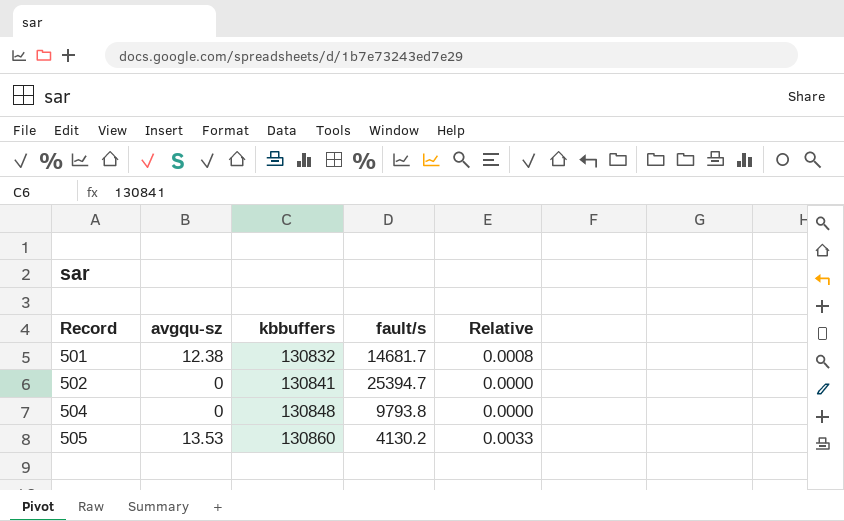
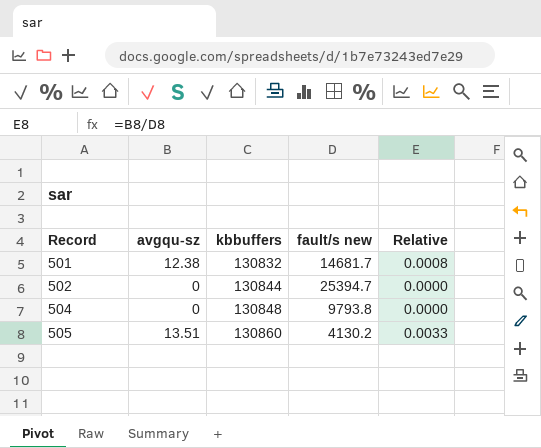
column name: fault/s -> fault/s new
502 | kbbuffers: 130841 -> 130844
505 | avgqu-sz: 13.53 -> 13.51

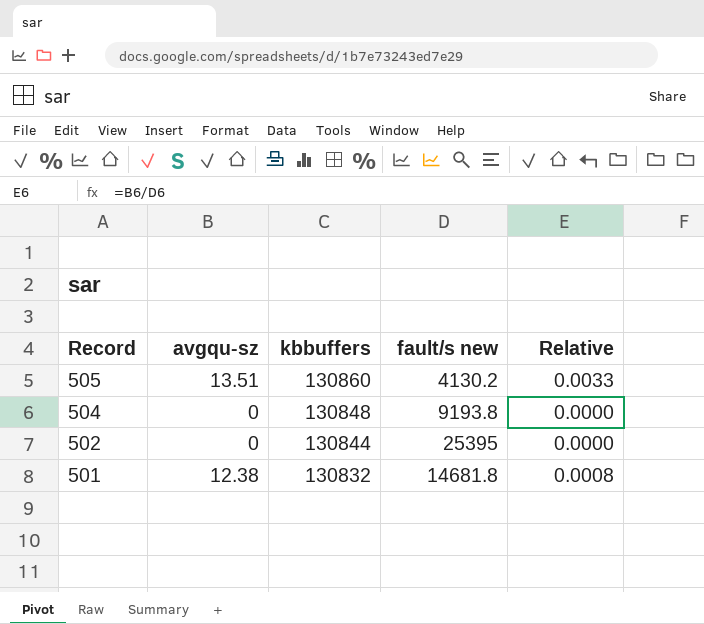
row order: Record ascending -> Record descending
504 | fault/s new: 9793.8 -> 9193.8
502 | fault/s new: 25394.7 -> 25395
501 | fault/s new: 14681.7 -> 14681.8

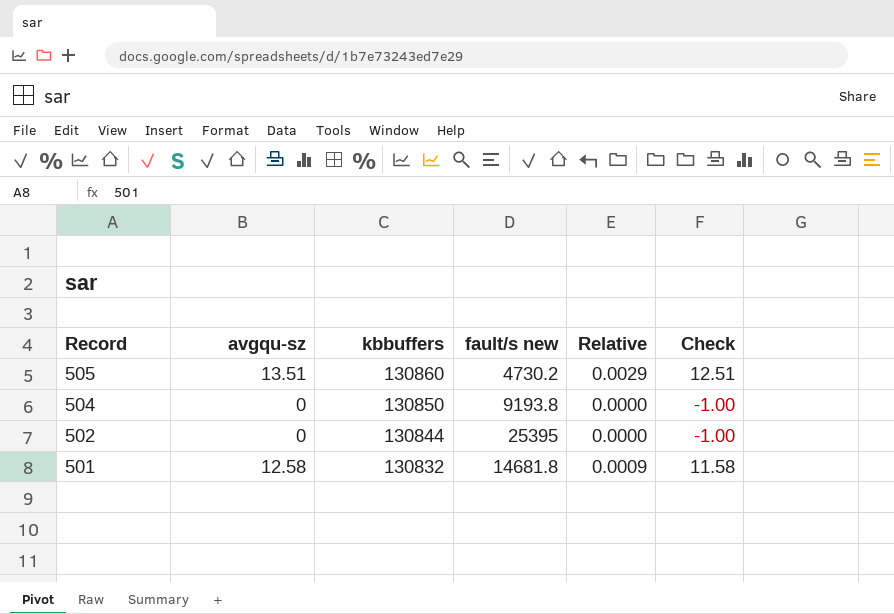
column Check | formula: none -> [avgqu-sz] - 1
505 | fault/s new: 4130.2 -> 4730.2
505 | Relative: 0.0033 -> 0.0029
504 | kbbuffers: 130848 -> 130850
501 | avgqu-sz: 12.38 -> 12.58
501 | Relative: 0.0008 -> 0.0009

